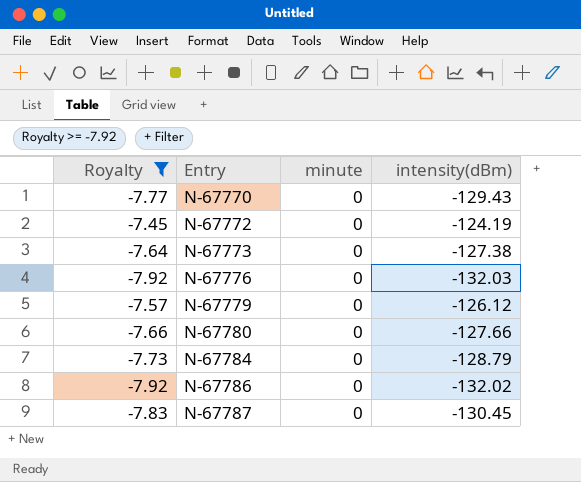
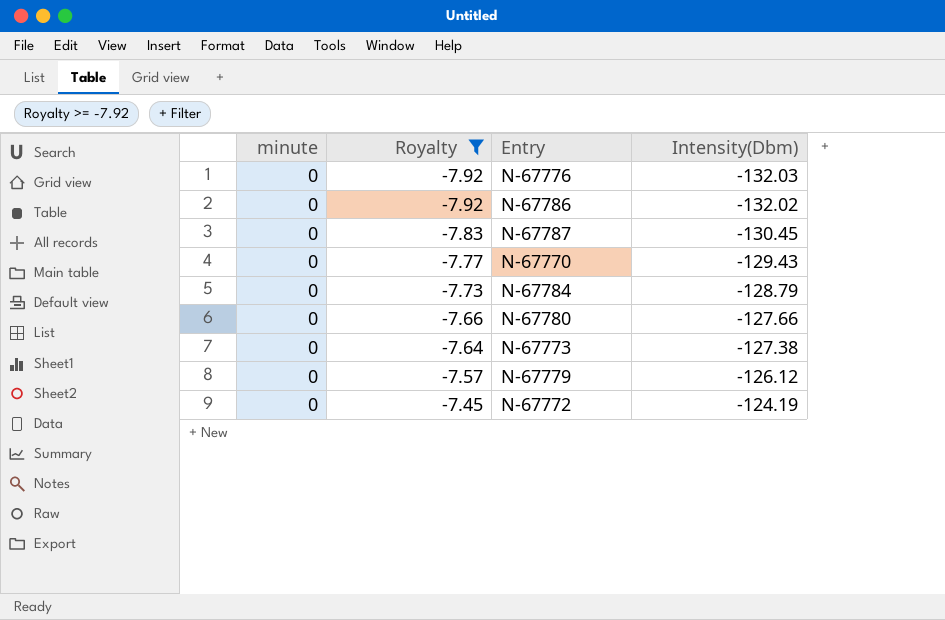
row order: Entry ascending -> Royalty ascending
column minute | position: 3 -> 1
column name: intensity(dBm) -> Intensity(Dbm)

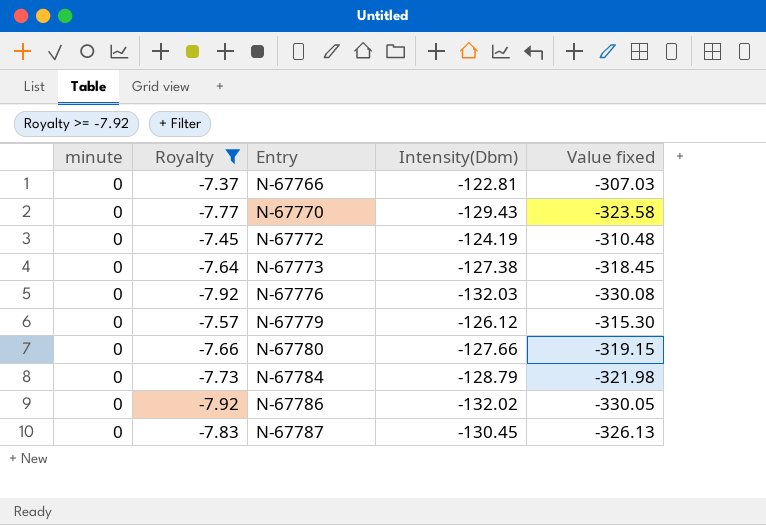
row order: Royalty ascending -> Entry ascending
column Value fixed | formula: none -> [Intensity(Dbm)] * 2.5
row N-67766: none -> 0 | -7.37 | -122.81 | -307.03

